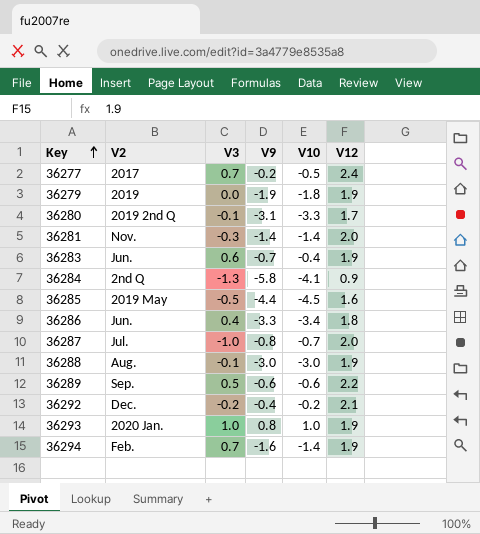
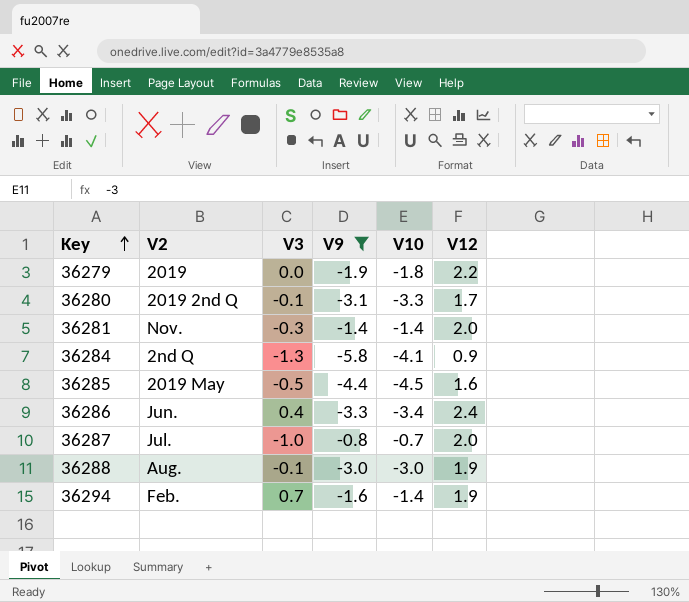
filter: none -> V9 <= -0.8
36279 | V12: 1.9 -> 2.2
36286 | V12: 1.8 -> 2.4

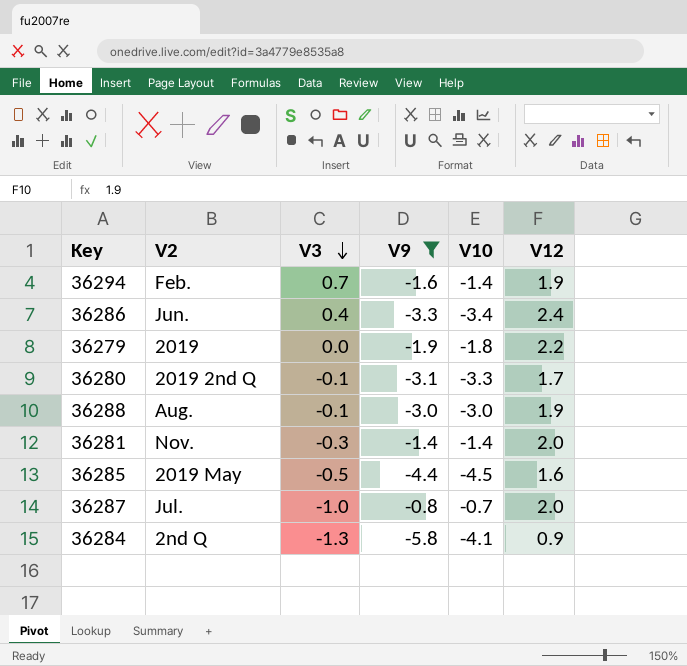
row order: Key ascending -> V3 descending

